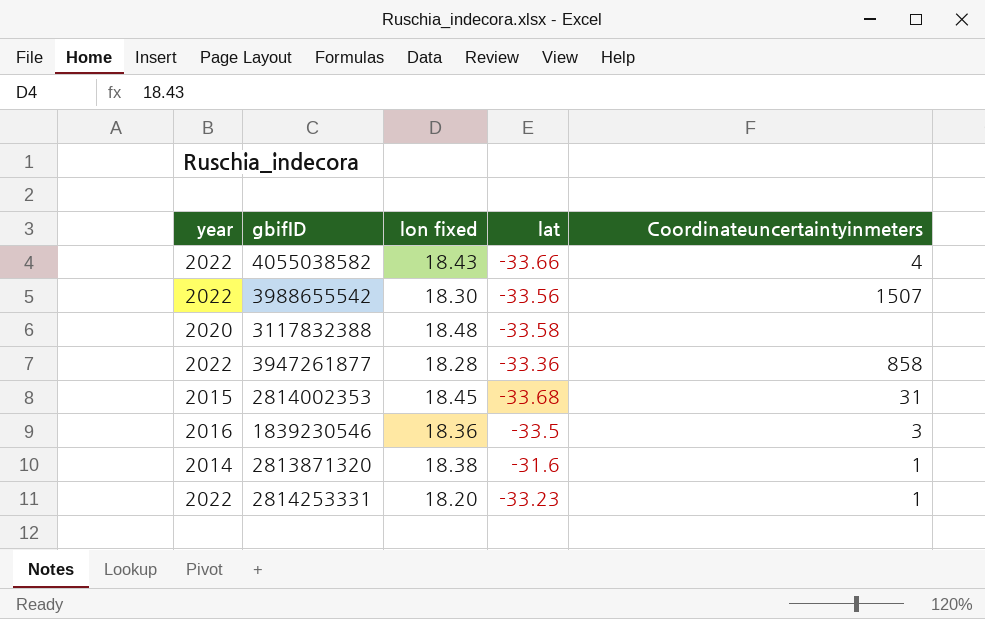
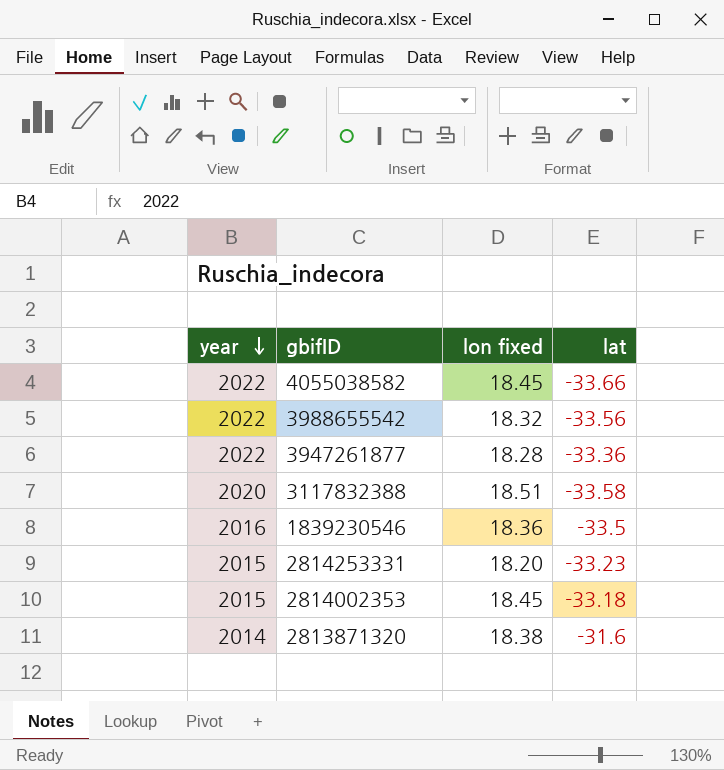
row order: none -> year descending
column Coordinateuncertaintyinmeters | position: 5 -> none
4055038582 | lon fixed: 18.43 -> 18.45
3988655542 | lon fixed: 18.30 -> 18.32
3117832388 | lon fixed: 18.48 -> 18.51
2814253331 | year: 2022 -> 2015
2814002353 | lat: -33.68 -> -33.18

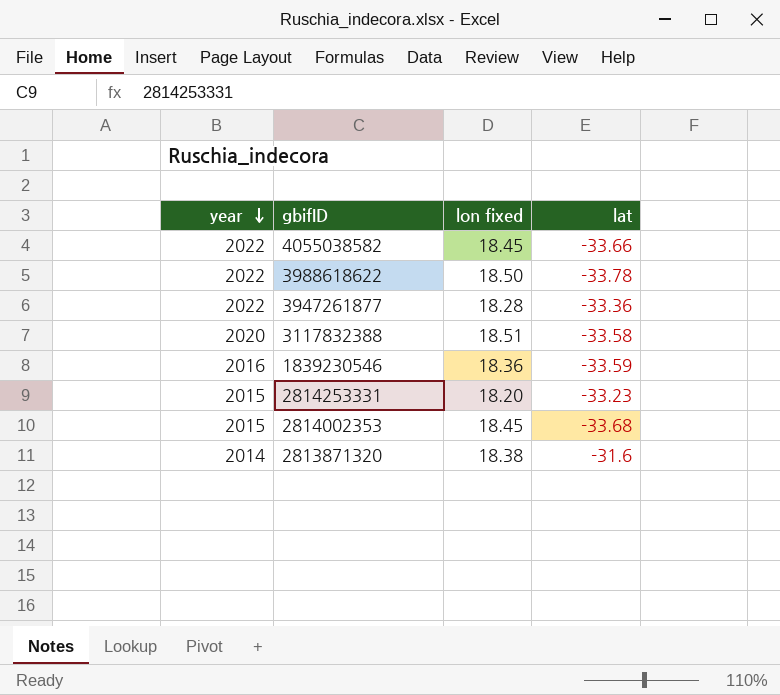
row 3988655542: 2022 | 18.32 | -33.56 -> none
row 3988618622: none -> 2022 | 18.50 | -33.78
1839230546 | lat: -33.5 -> -33.59
2814002353 | lat: -33.18 -> -33.68

